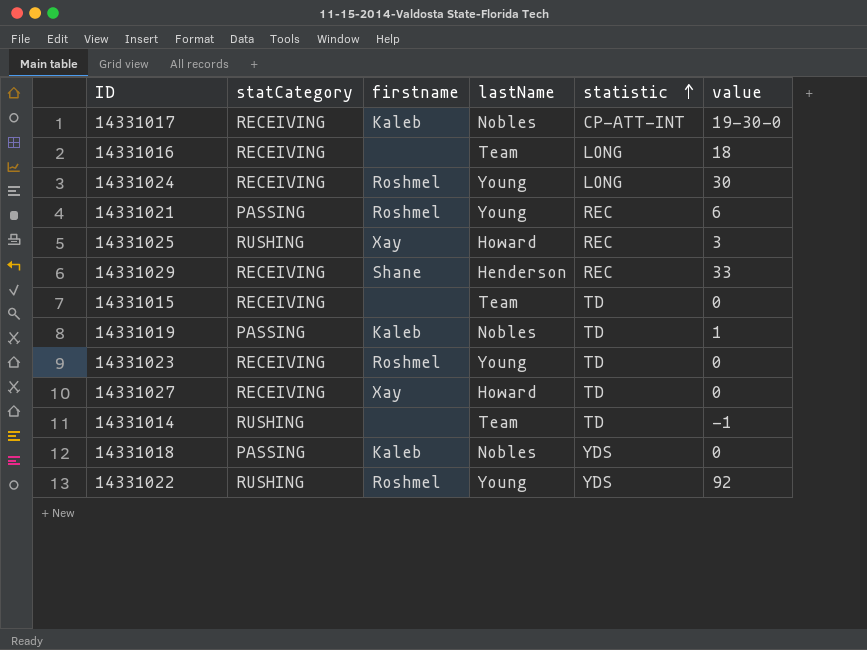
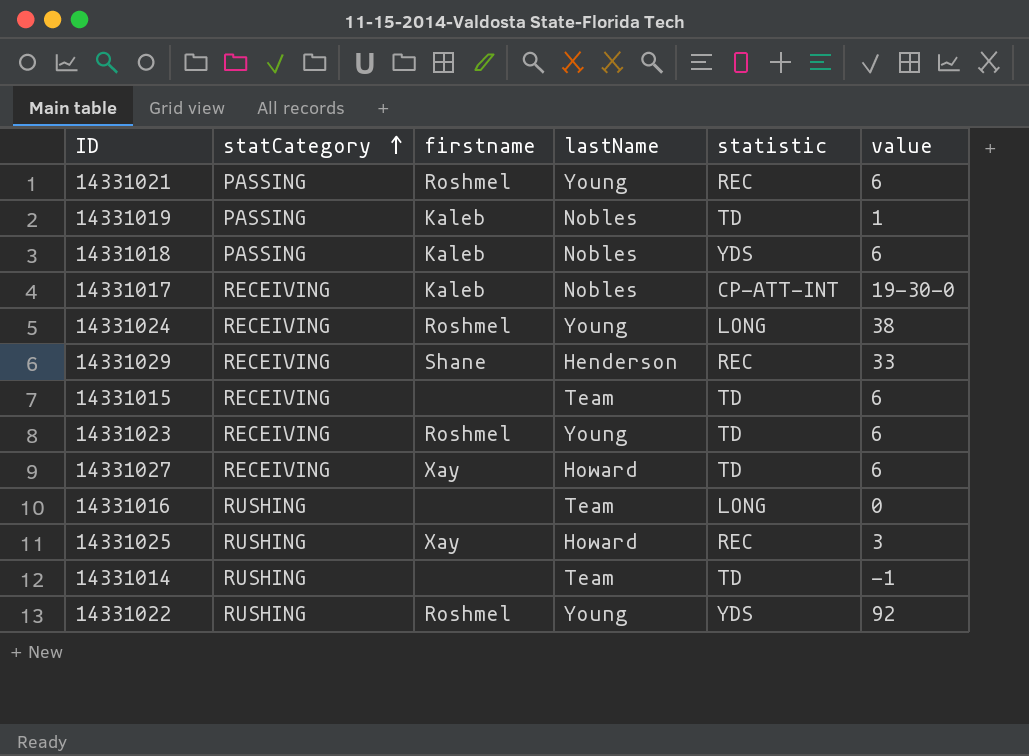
row order: statistic ascending -> statCategory ascending
14331018 | value: 0 -> 6
14331024 | value: 30 -> 38
14331015 | value: 0 -> 6
14331023 | value: 0 -> 6
14331027 | value: 0 -> 6
14331016 | statCategory: RECEIVING -> RUSHING
14331016 | value: 18 -> 0

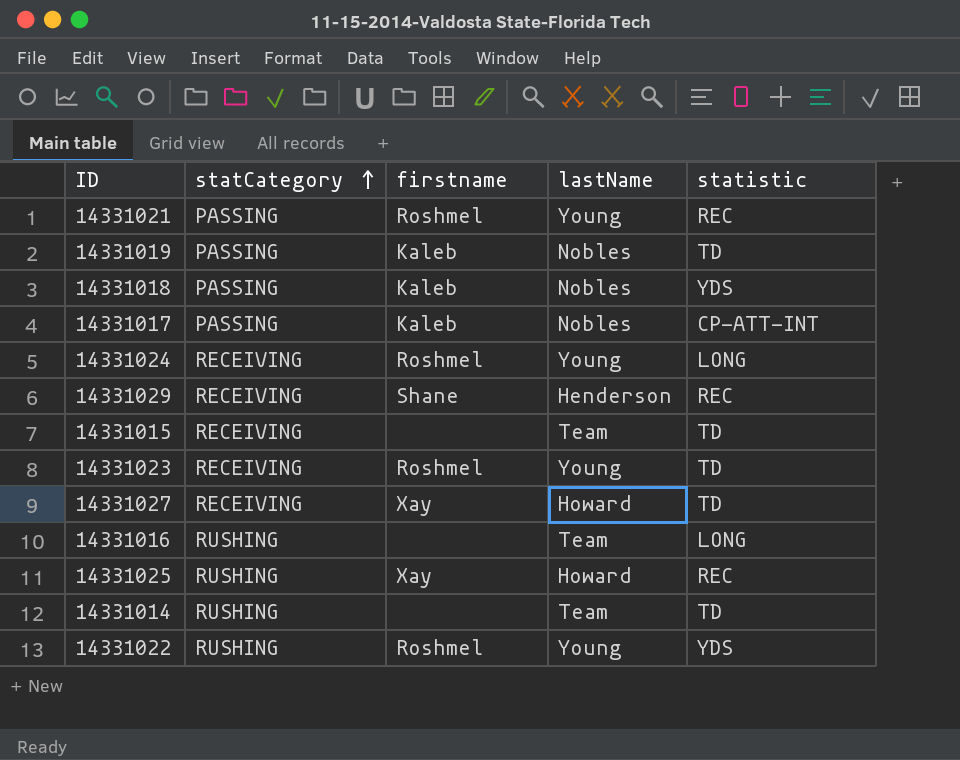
column value | position: 6 -> none
14331017 | statCategory: RECEIVING -> PASSING

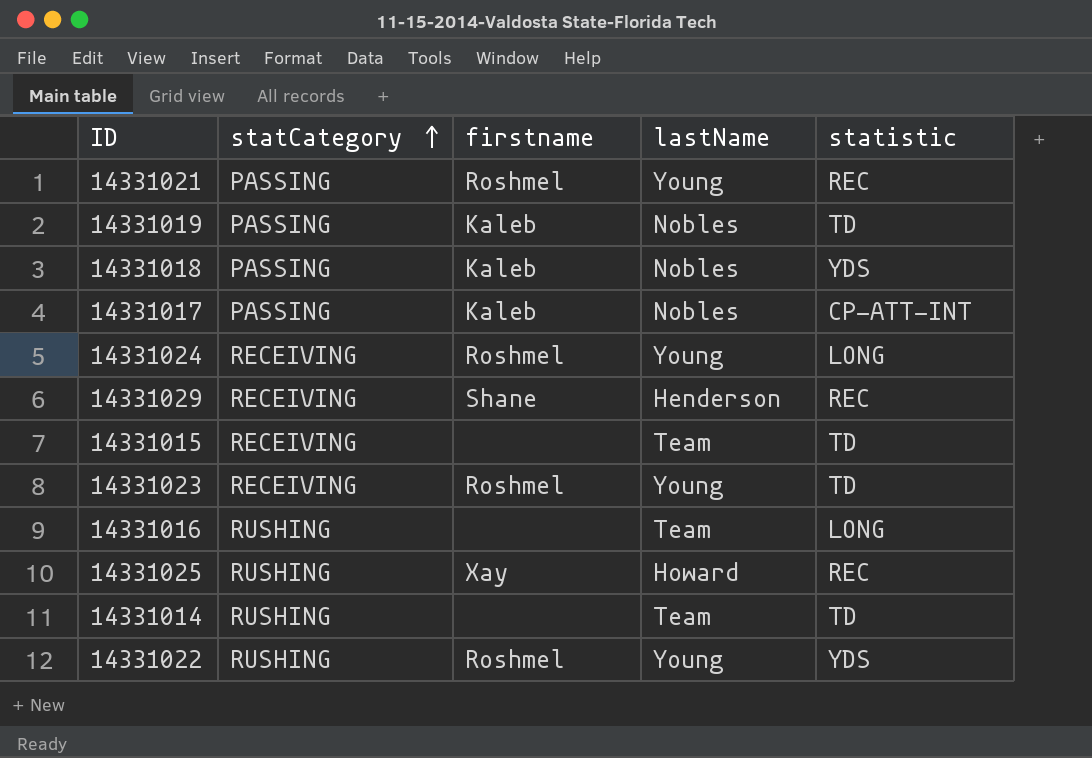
row 14331027: RECEIVING | Xay | Howard | TD -> none

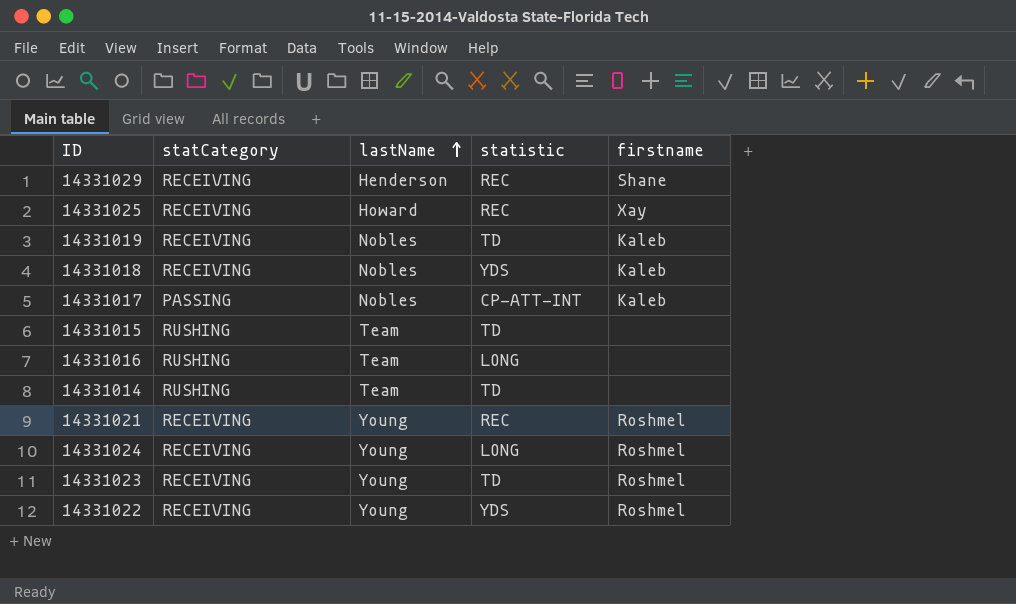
row order: statCategory ascending -> lastName ascending
column firstname | position: 3 -> 5
14331025 | statCategory: RUSHING -> RECEIVING
14331019 | statCategory: PASSING -> RECEIVING
14331018 | statCategory: PASSING -> RECEIVING
14331015 | statCategory: RECEIVING -> RUSHING
14331021 | statCategory: PASSING -> RECEIVING
14331022 | statCategory: RUSHING -> RECEIVING

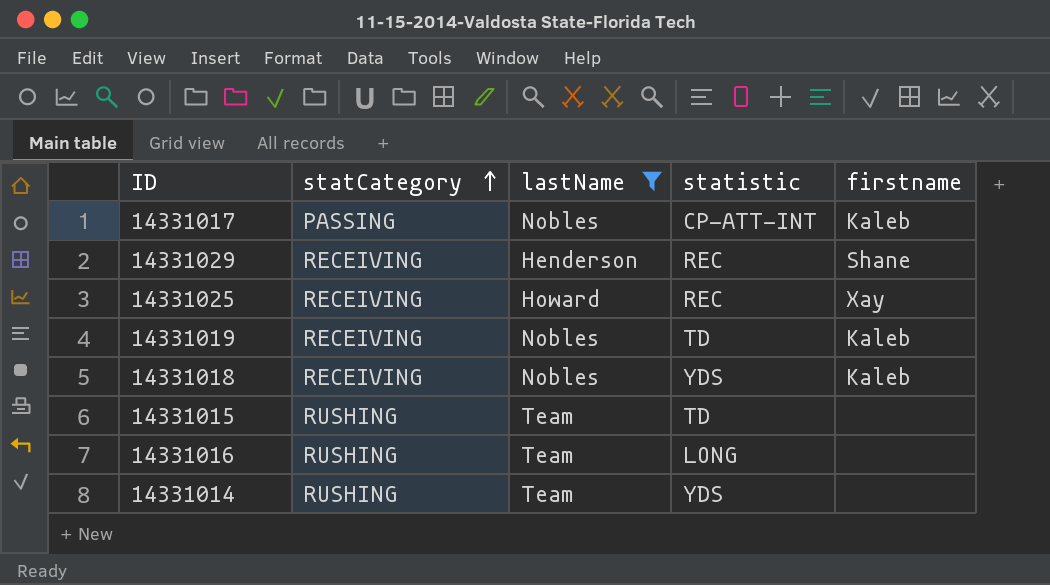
filter: none -> lastName != Young
row order: lastName ascending -> statCategory ascending
14331014 | statistic: TD -> YDS

